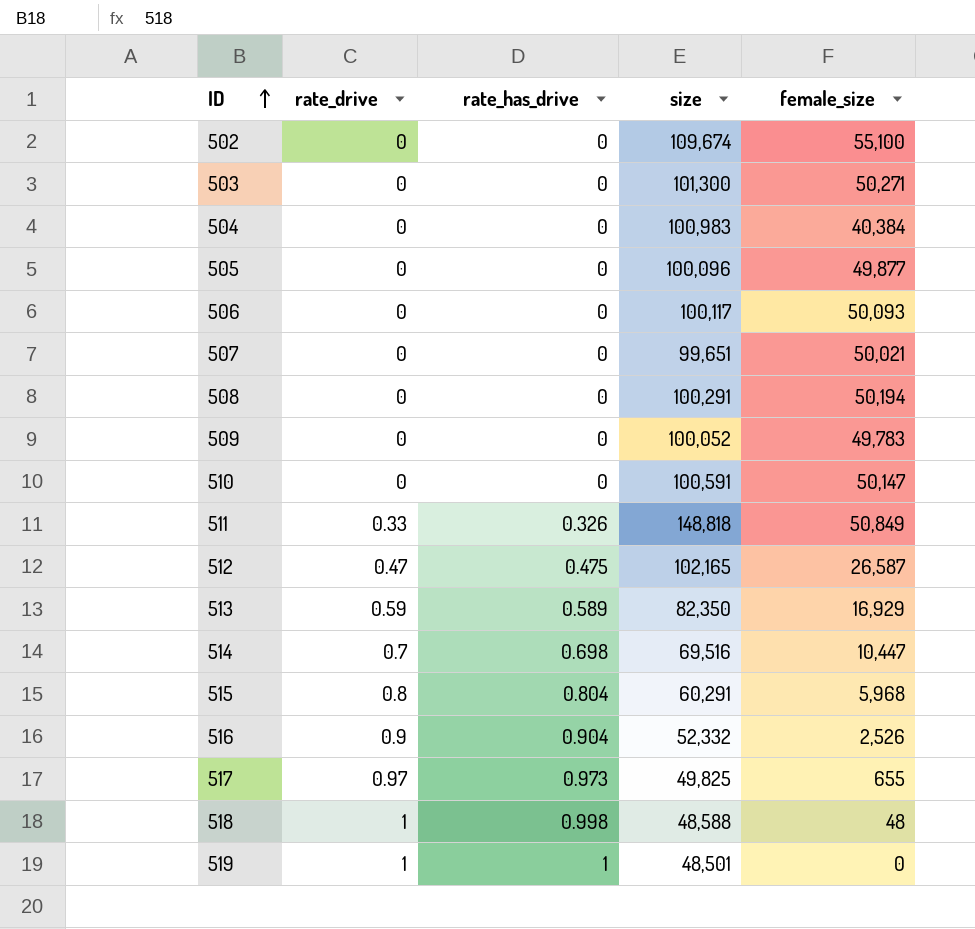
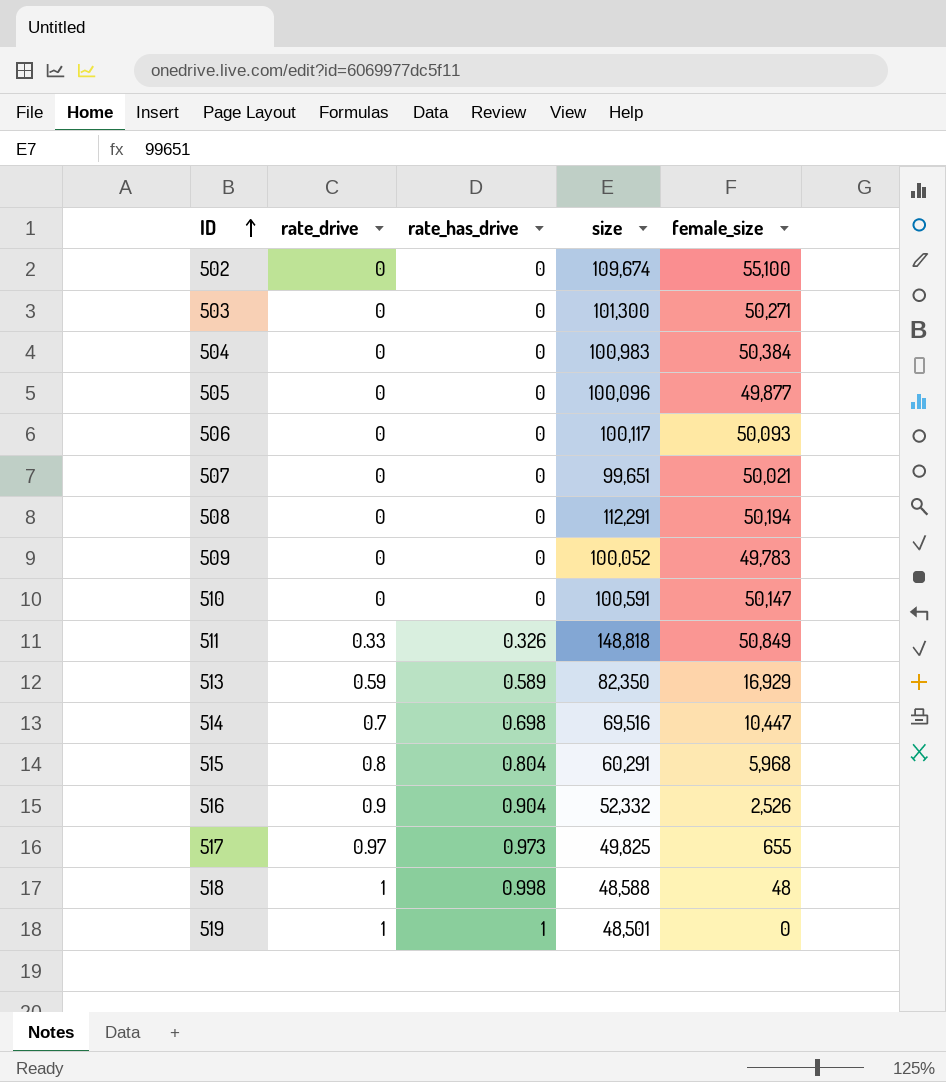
row 512: 0.47 | 0.475 | 102,165 | 26,587 -> none
504 | female_size: 40,384 -> 50,384
508 | size: 100,291 -> 112,291

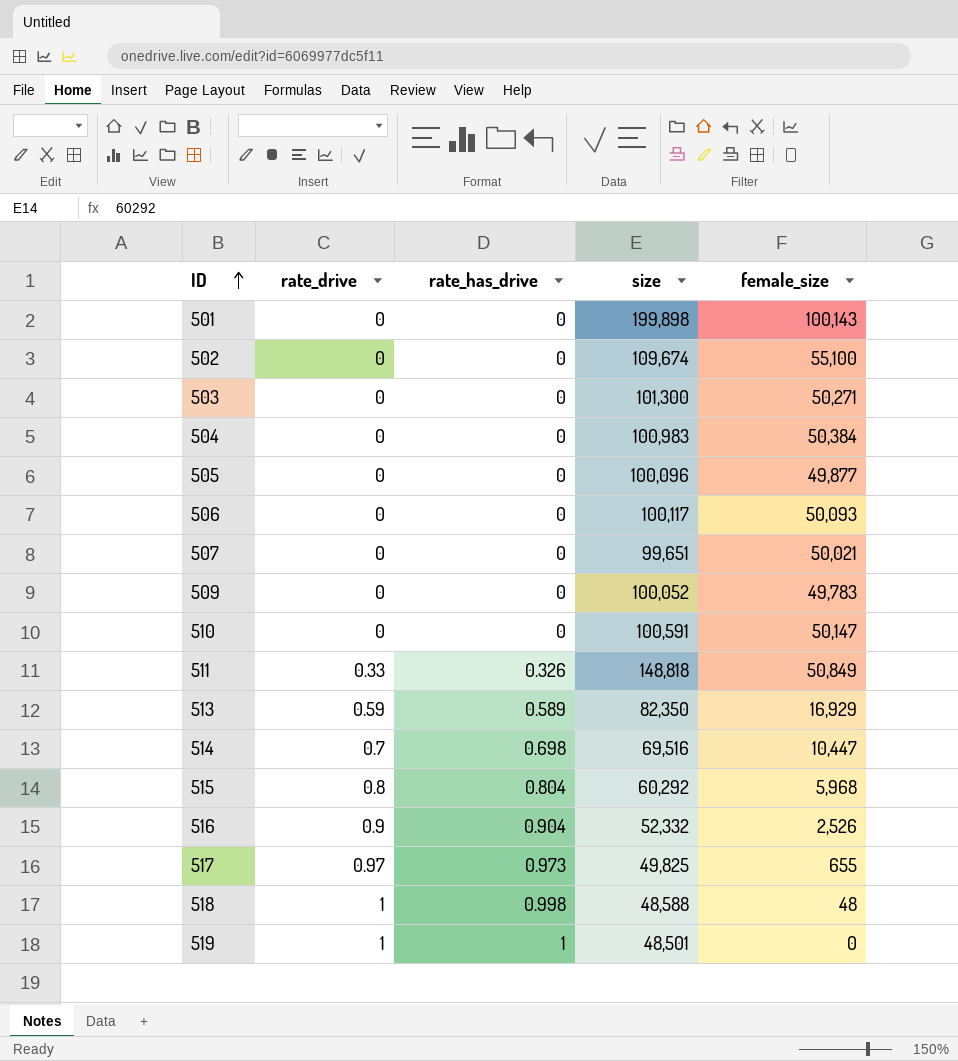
row 508: 0 | 0 | 112,291 | 50,194 -> none
row 501: none -> 0 | 0 | 199,898 | 100,143
515 | size: 60,291 -> 60,292

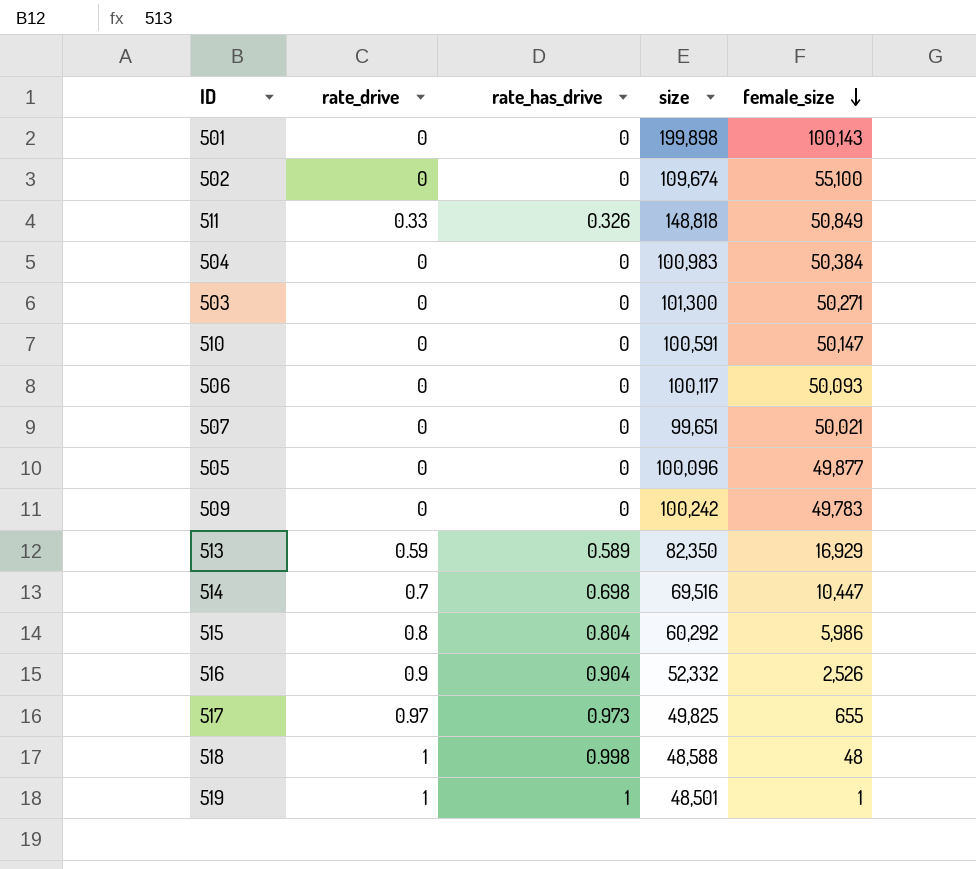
row order: ID ascending -> female_size descending
509 | size: 100,052 -> 100,242
515 | female_size: 5,968 -> 5,986
519 | female_size: 0 -> 1

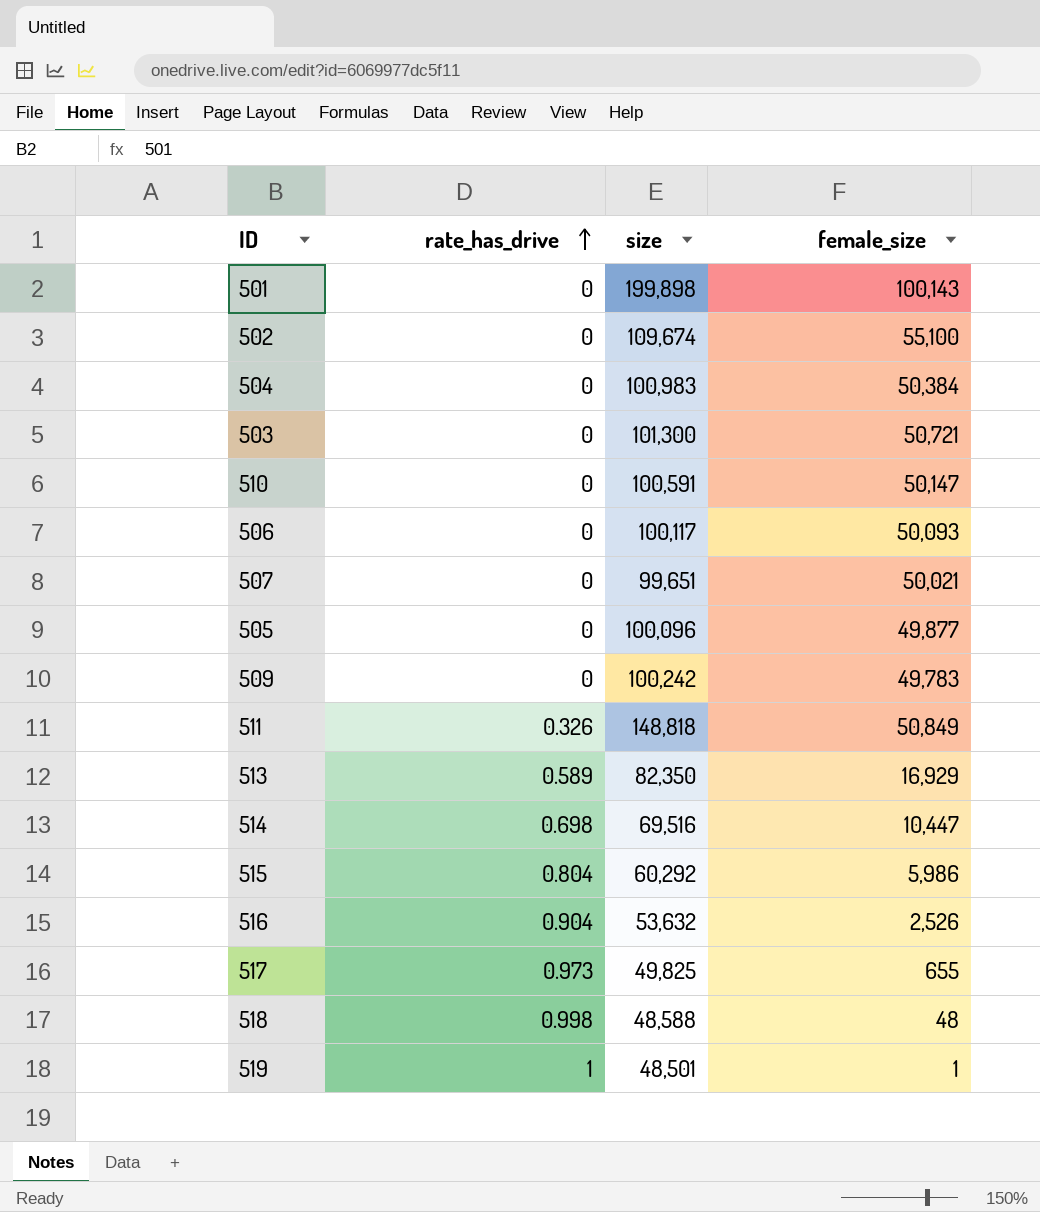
row order: female_size descending -> rate_has_drive ascending
column rate_drive | position: 2 -> none
503 | female_size: 50,271 -> 50,721
516 | size: 52,332 -> 53,632

